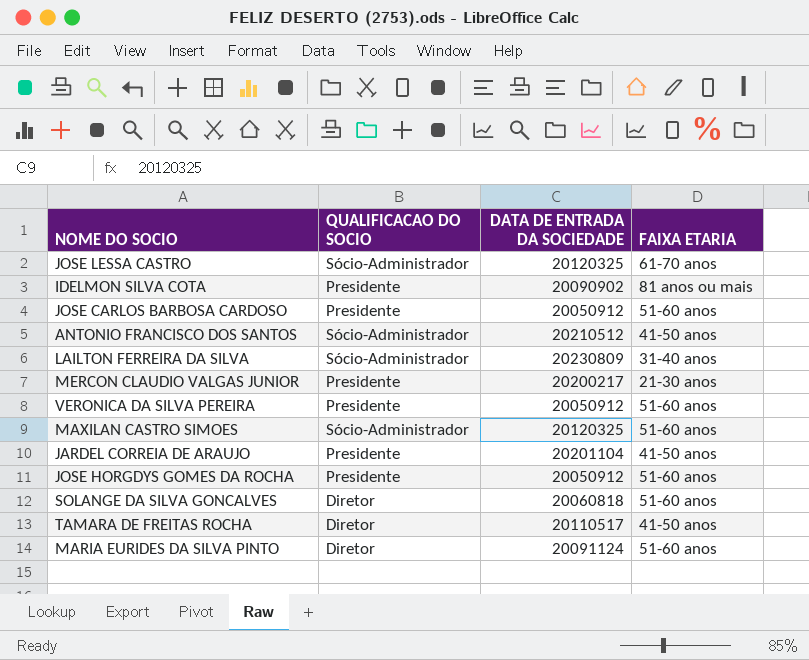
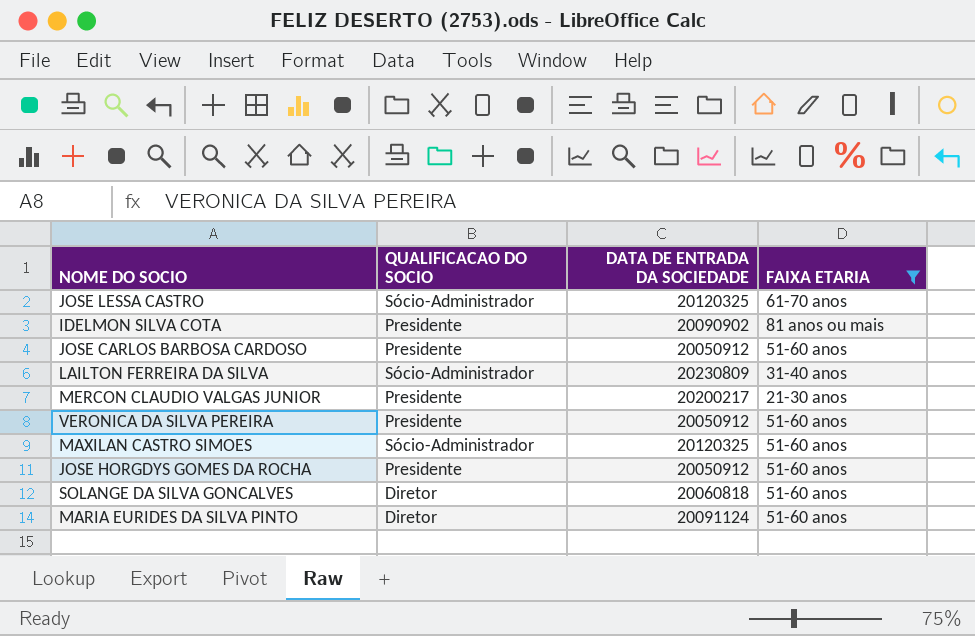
filter: none -> FAIXA ETARIA != 41-50 anos

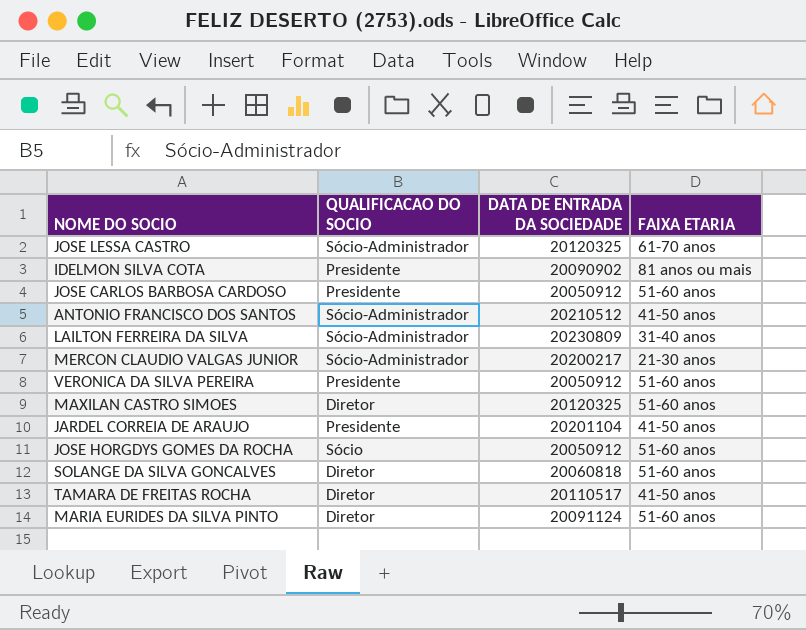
filter: FAIXA ETARIA != 41-50 anos -> none
MERCON CLAUDIO VALGAS JUNIOR | QUALIFICACAO DO SOCIO: Presidente -> Sócio-Administrador
MAXILAN CASTRO SIMOES | QUALIFICACAO DO SOCIO: Sócio-Administrador -> Diretor
JOSE HORGDYS GOMES DA ROCHA | QUALIFICACAO DO SOCIO: Presidente -> Sócio

